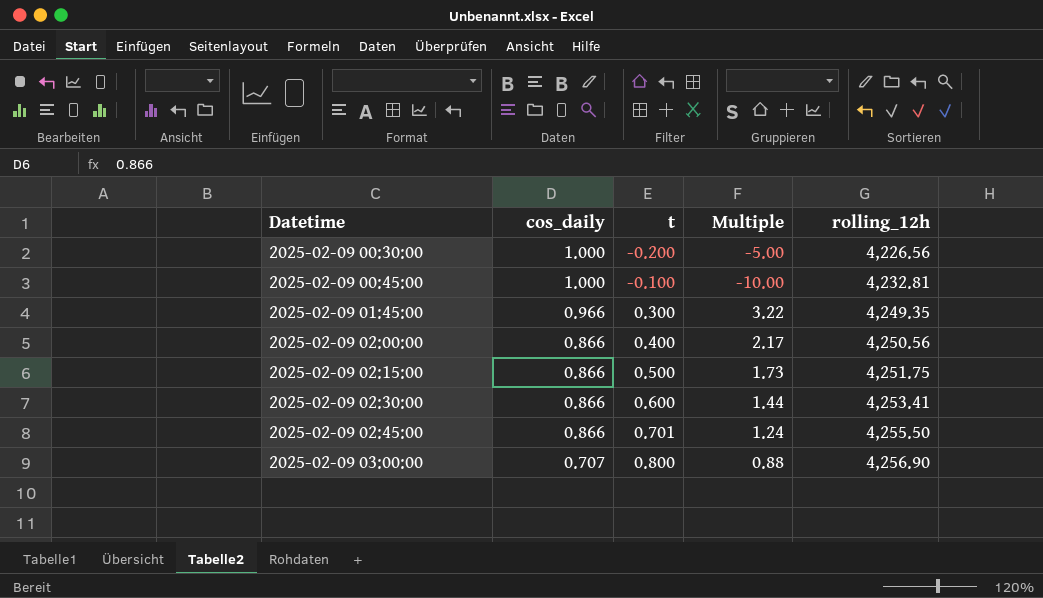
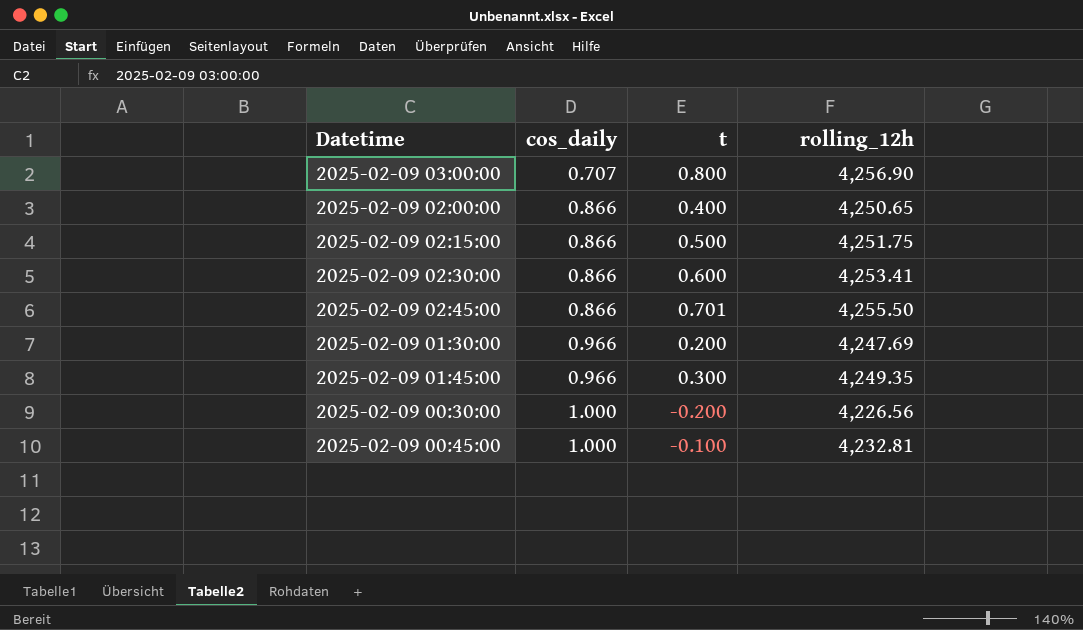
row order: Datetime ascending -> cos_daily ascending
column Multiple | formula: [cos_daily] / [t] -> none
2025-02-09 02:00:00 | rolling_12h: 4,250.56 -> 4,250.65
row 2025-02-09 01:30:00: none -> 0.966 | 0.200 | 4,247.69

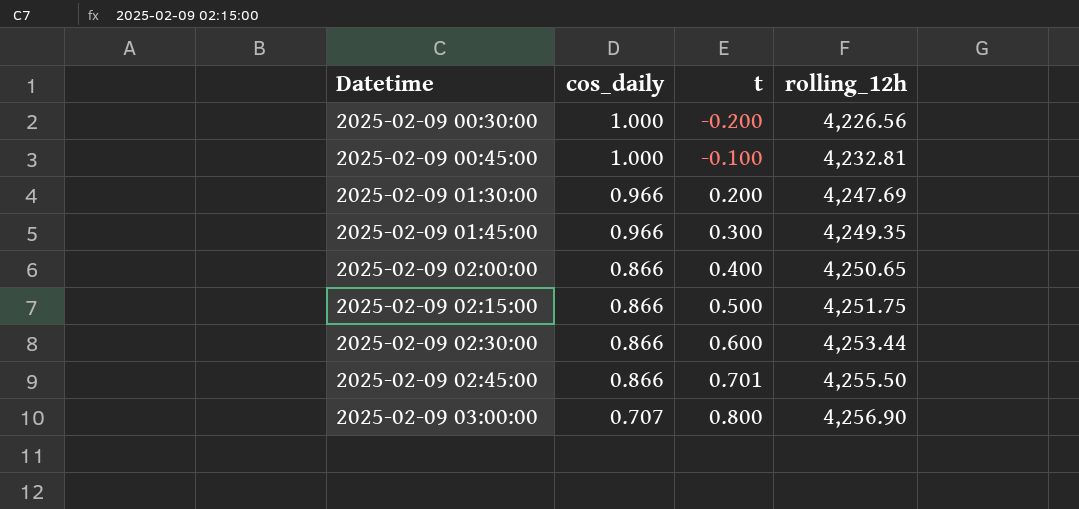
row order: cos_daily ascending -> Datetime ascending
2025-02-09 02:30:00 | rolling_12h: 4,253.41 -> 4,253.44

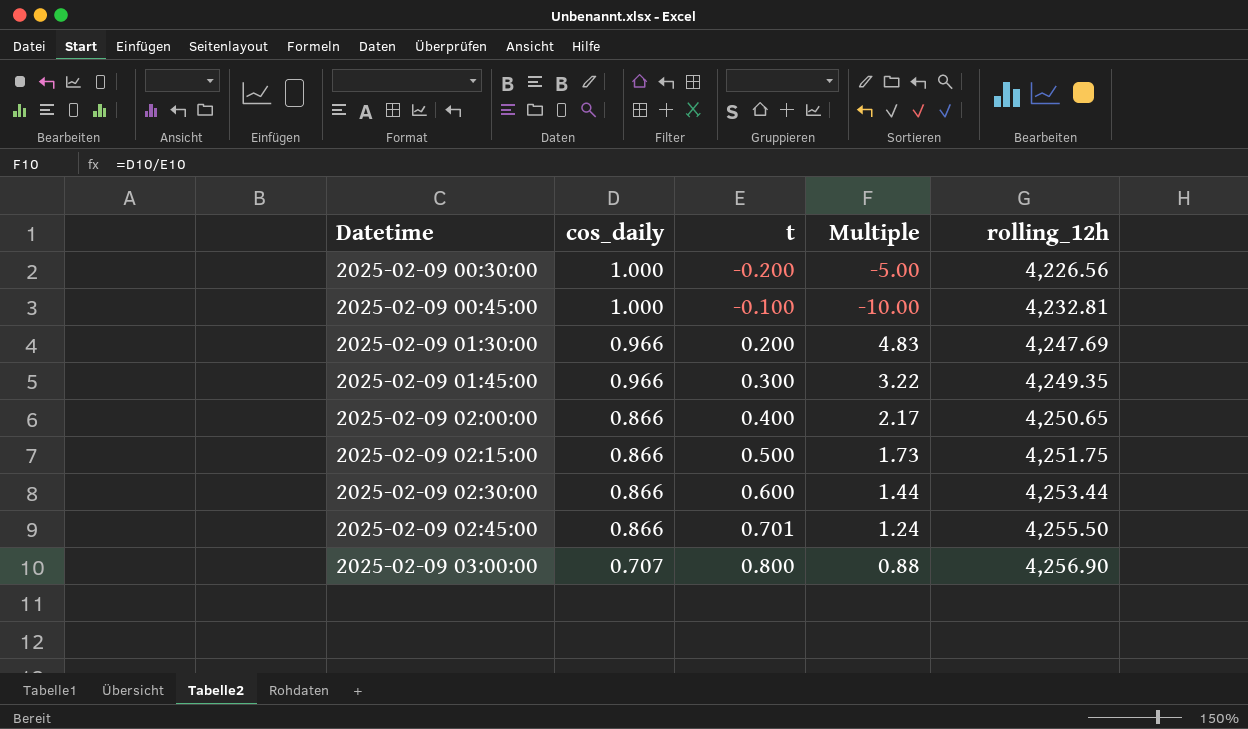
column Multiple | formula: none -> [cos_daily] / [t]

